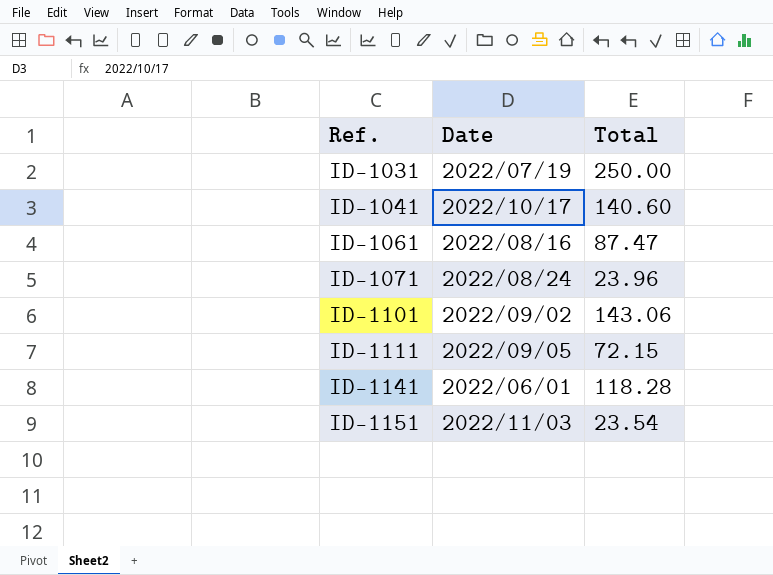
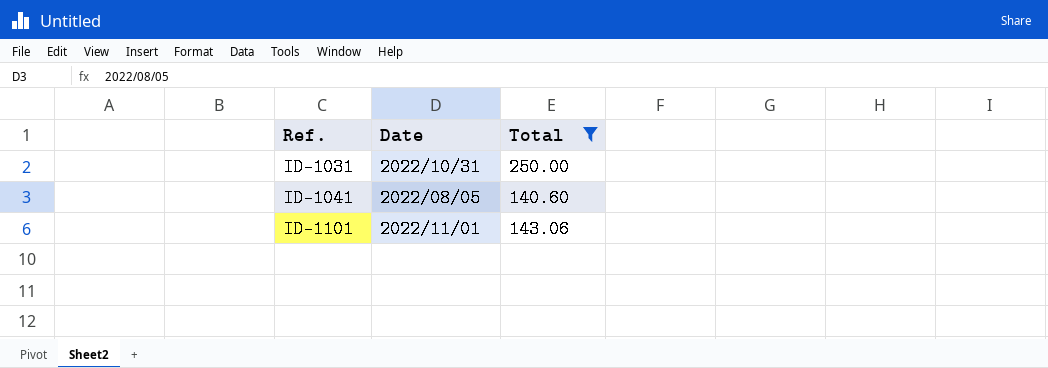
filter: none -> Total >= 140.60
ID-1031 | Date: 2022/07/19 -> 2022/10/31
ID-1041 | Date: 2022/10/17 -> 2022/08/05
ID-1101 | Date: 2022/09/02 -> 2022/11/01

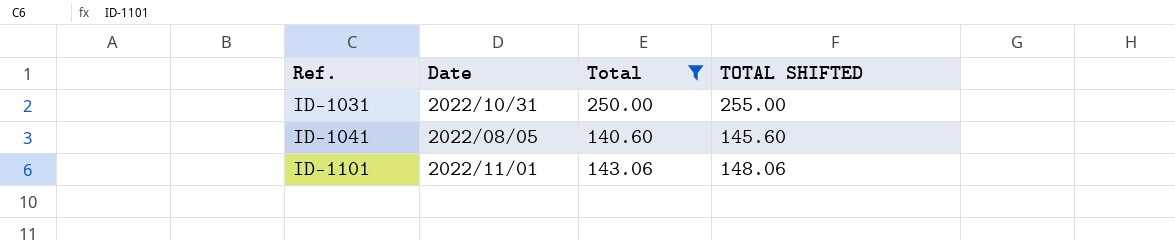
column TOTAL SHIFTED | formula: none -> [Total] + 5

